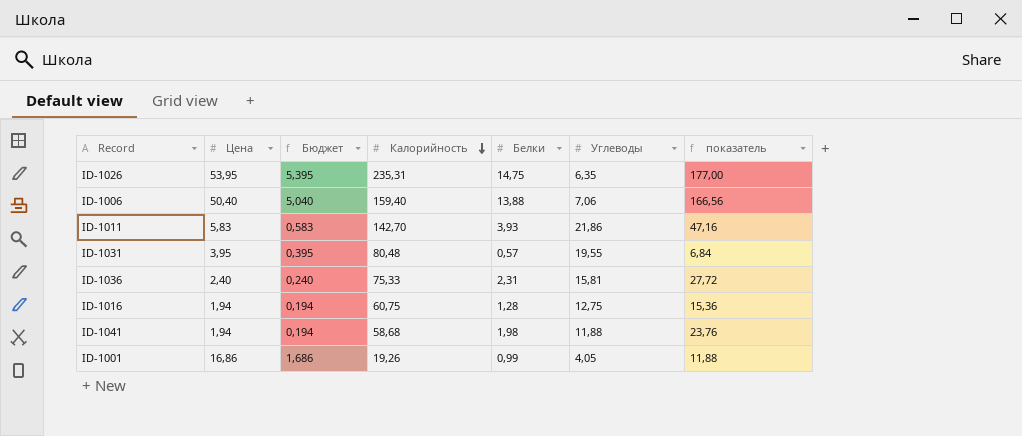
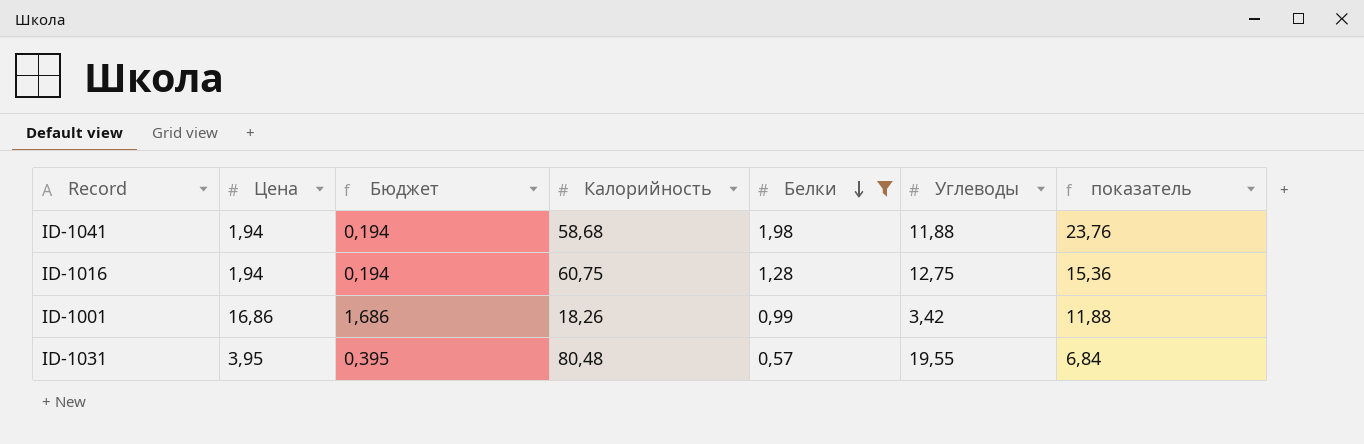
filter: none -> Белки <= 1,98
row order: Калорийность descending -> Белки descending
ID-1001 | Калорийность: 19,26 -> 18,26
ID-1001 | Углеводы: 4,05 -> 3,42

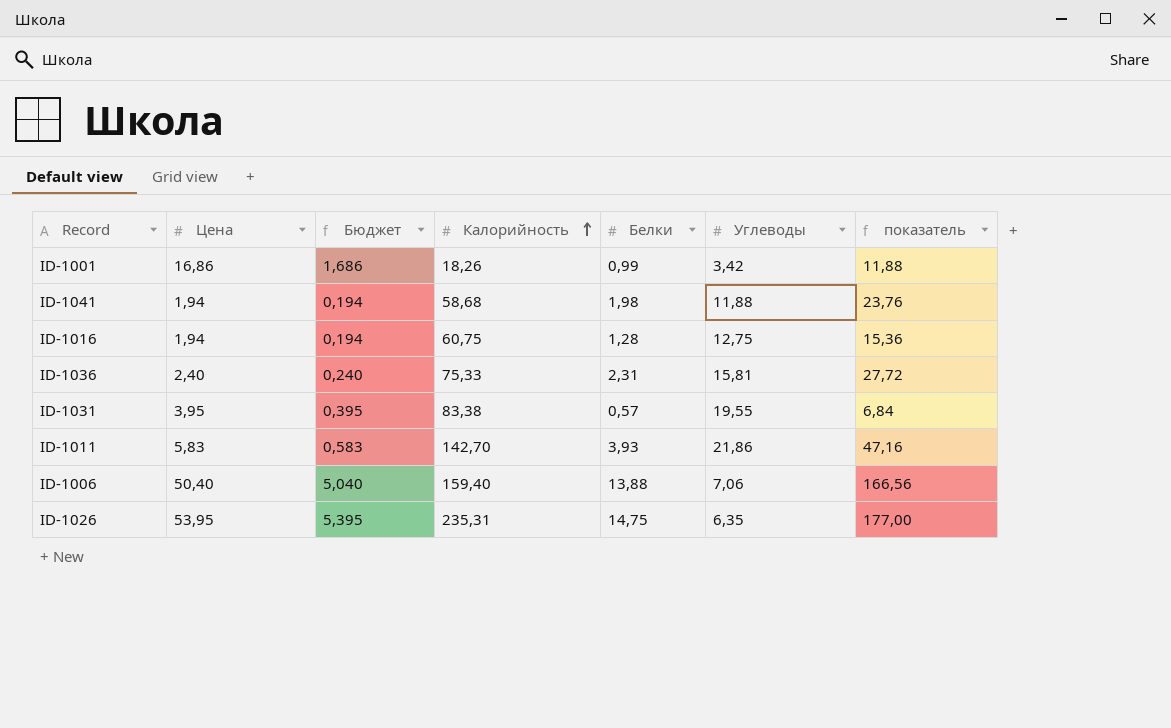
filter: Белки <= 1,98 -> none
row order: Белки descending -> Калорийность ascending
ID-1031 | Калорийность: 80,48 -> 83,38

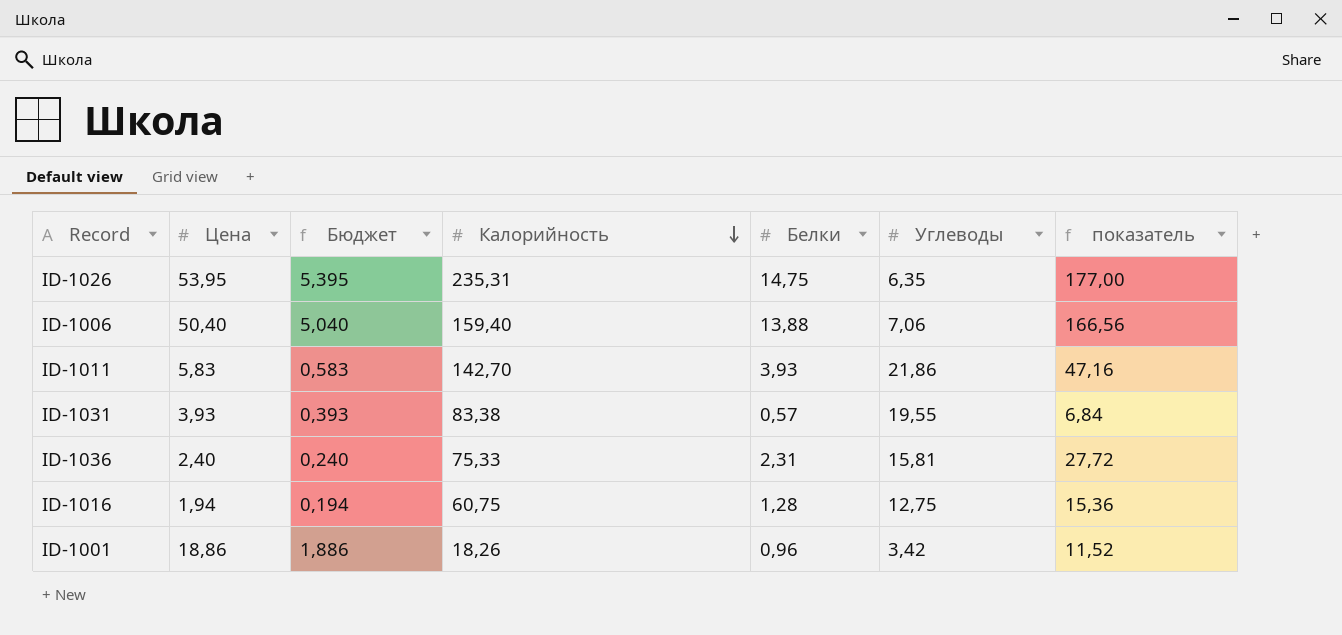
row order: Калорийность ascending -> Калорийность descending
row ID-1041: 1,94 | 0,194 | 58,68 | 1,98 | 11,88 | 23,76 -> none
ID-1031 | Цена: 3,95 -> 3,93
ID-1031 | Бюджет: 0,395 -> 0,393
ID-1001 | Цена: 16,86 -> 18,86
ID-1001 | Бюджет: 1,686 -> 1,886
ID-1001 | Белки: 0,99 -> 0,96
ID-1001 | показатель: 11,88 -> 11,52

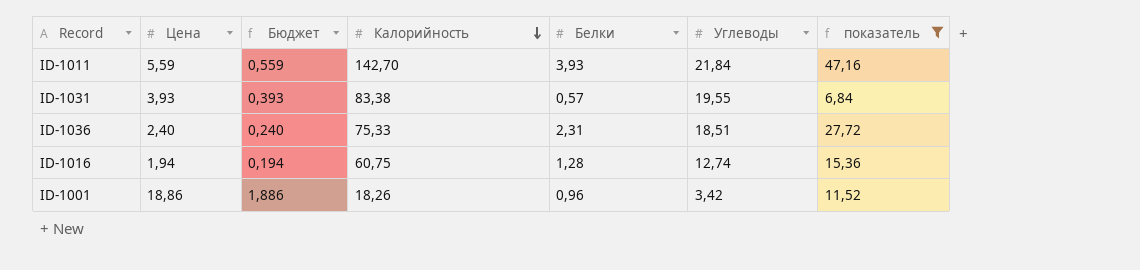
filter: none -> показатель <= 47,16
ID-1011 | Цена: 5,83 -> 5,59
ID-1011 | Бюджет: 0,583 -> 0,559
ID-1011 | Углеводы: 21,86 -> 21,84
ID-1036 | Углеводы: 15,81 -> 18,51
ID-1016 | Углеводы: 12,75 -> 12,74

